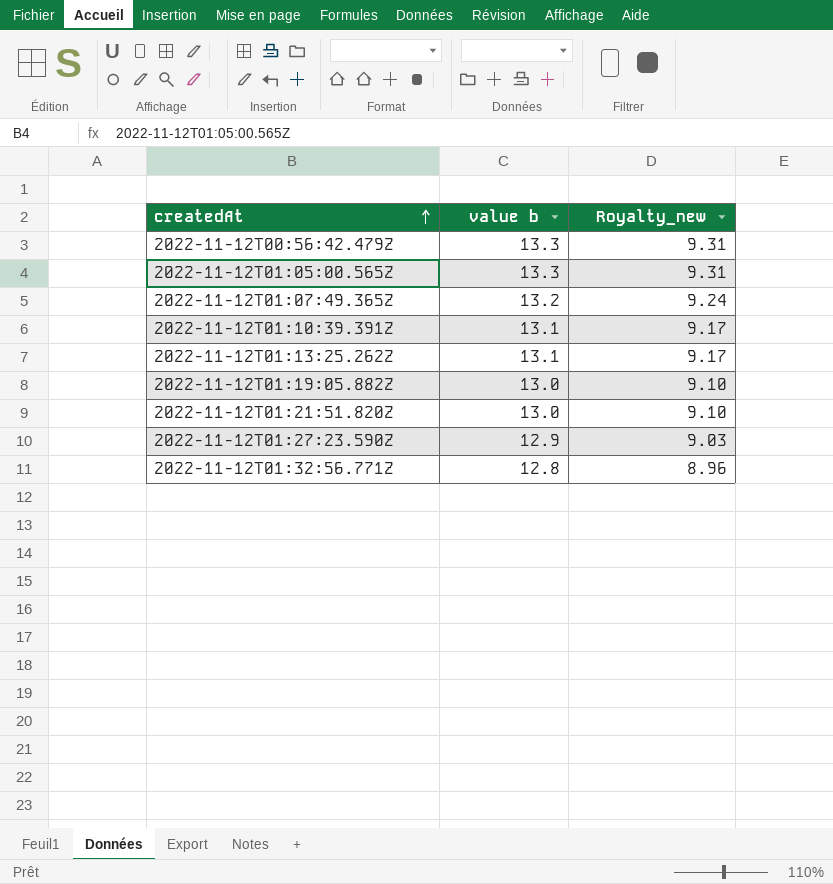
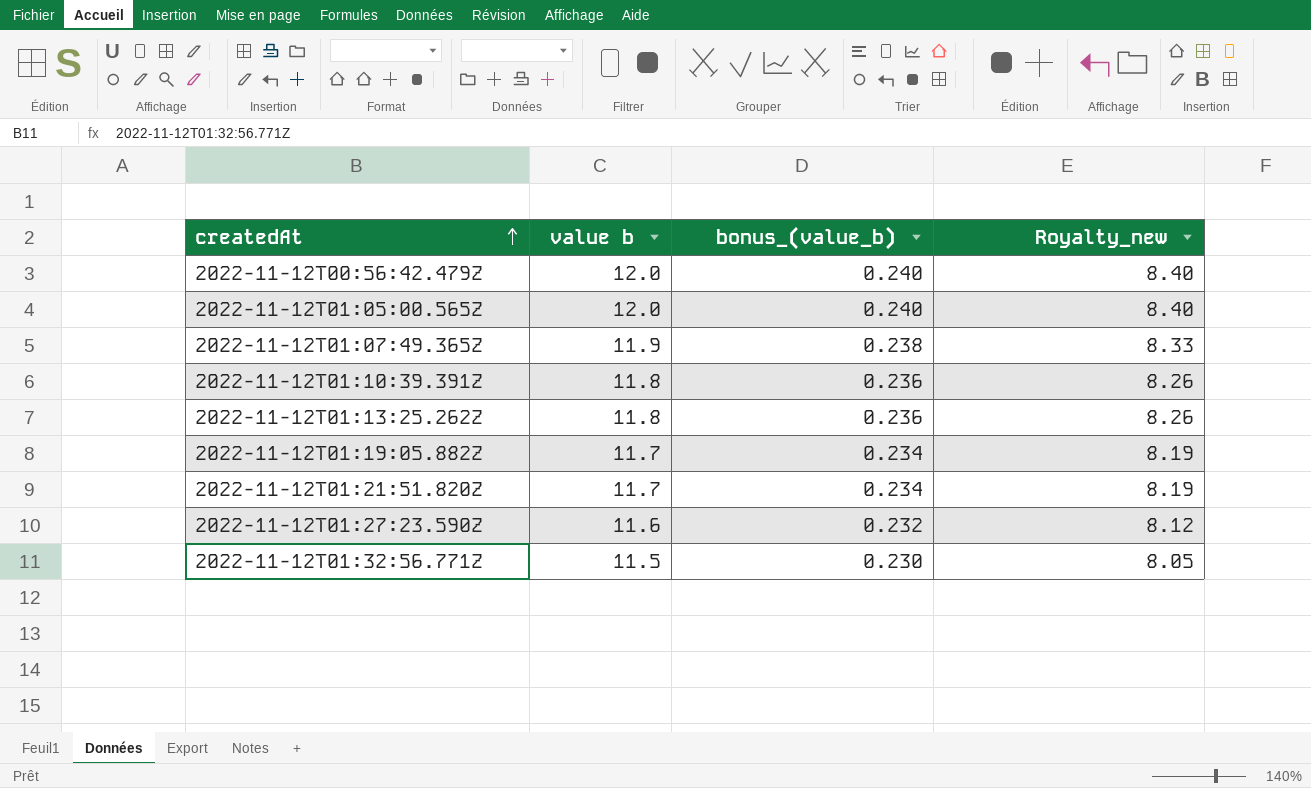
column bonus_(value_b) | formula: none -> [value b] * 0.02
2022-11-12T00:56:42.479Z | value b: 13.3 -> 12.0
2022-11-12T00:56:42.479Z | Royalty_new: 9.31 -> 8.40
2022-11-12T01:05:00.565Z | value b: 13.3 -> 12.0
2022-11-12T01:05:00.565Z | Royalty_new: 9.31 -> 8.40
2022-11-12T01:07:49.365Z | value b: 13.2 -> 11.9
2022-11-12T01:07:49.365Z | Royalty_new: 9.24 -> 8.33
2022-11-12T01:10:39.391Z | value b: 13.1 -> 11.8
2022-11-12T01:10:39.391Z | Royalty_new: 9.17 -> 8.26
2022-11-12T01:13:25.262Z | value b: 13.1 -> 11.8
2022-11-12T01:13:25.262Z | Royalty_new: 9.17 -> 8.26
2022-11-12T01:19:05.882Z | value b: 13.0 -> 11.7
2022-11-12T01:19:05.882Z | Royalty_new: 9.10 -> 8.19
2022-11-12T01:21:51.820Z | value b: 13.0 -> 11.7
2022-11-12T01:21:51.820Z | Royalty_new: 9.10 -> 8.19
2022-11-12T01:27:23.590Z | value b: 12.9 -> 11.6
2022-11-12T01:27:23.590Z | Royalty_new: 9.03 -> 8.12
2022-11-12T01:32:56.771Z | value b: 12.8 -> 11.5
2022-11-12T01:32:56.771Z | Royalty_new: 8.96 -> 8.05

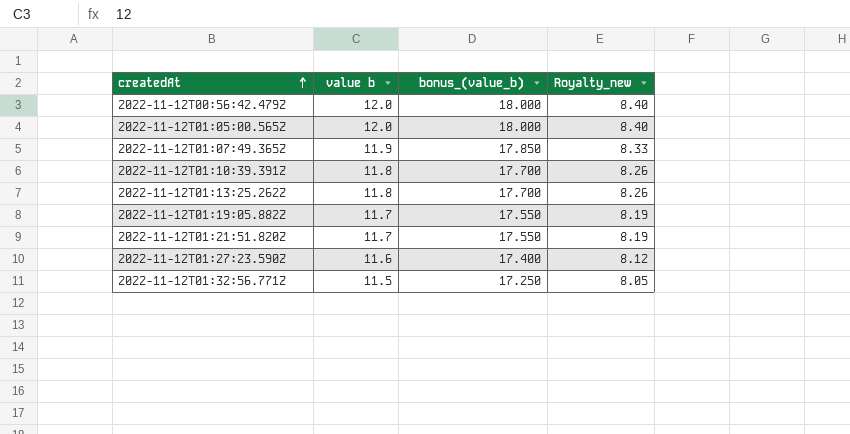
column bonus_(value_b) | formula: [value b] * 0.02 -> [value b] * 1.5

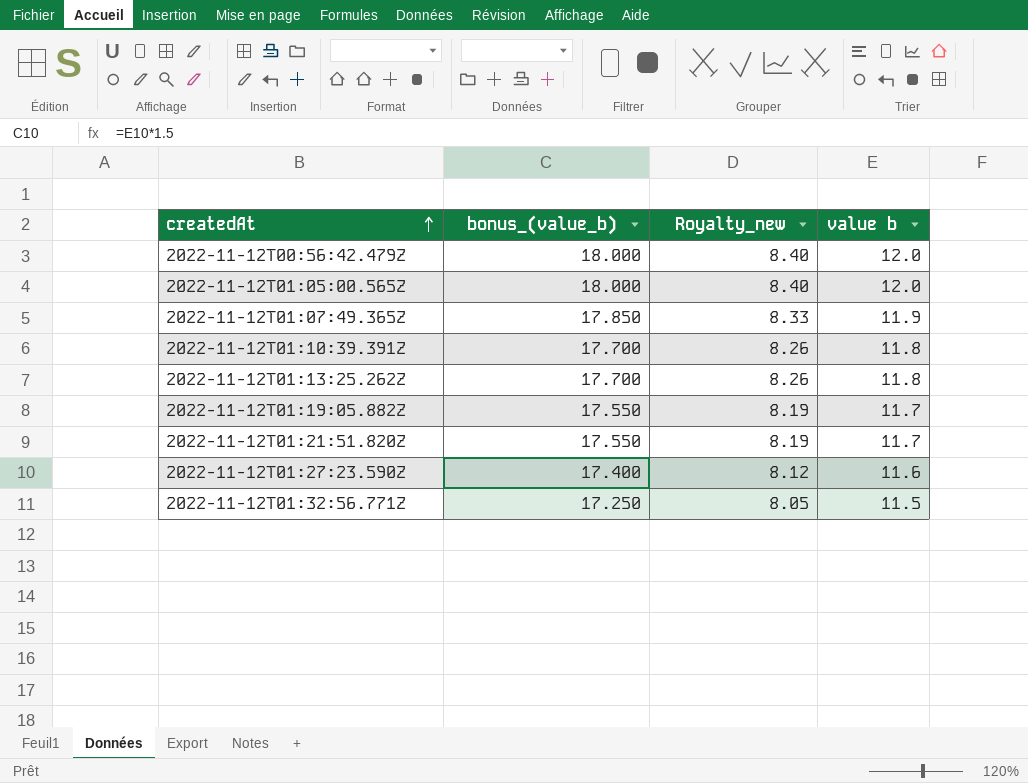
column value b | position: 2 -> 4

